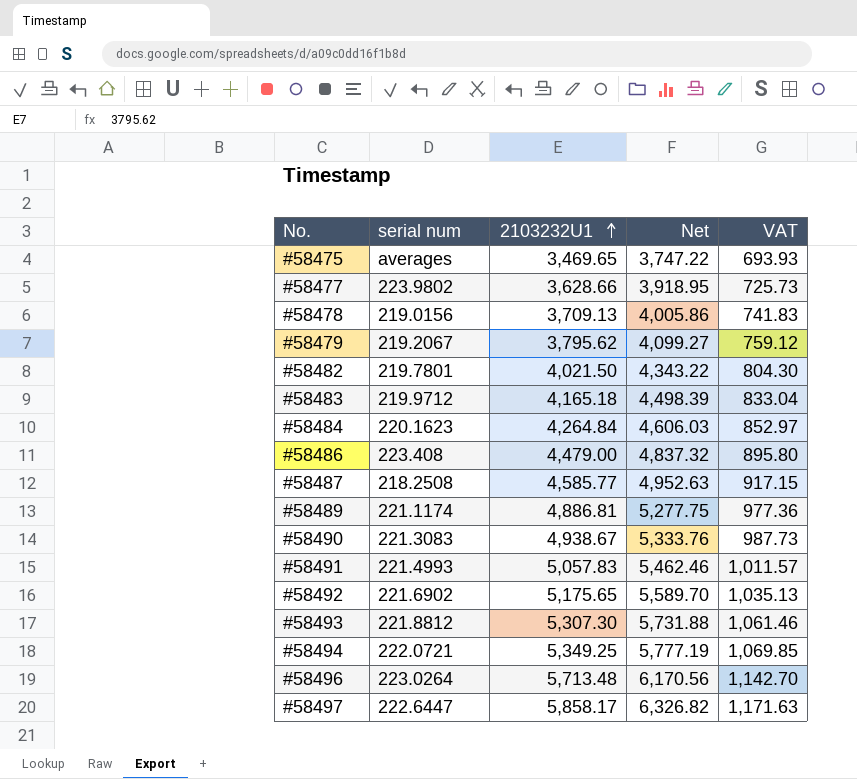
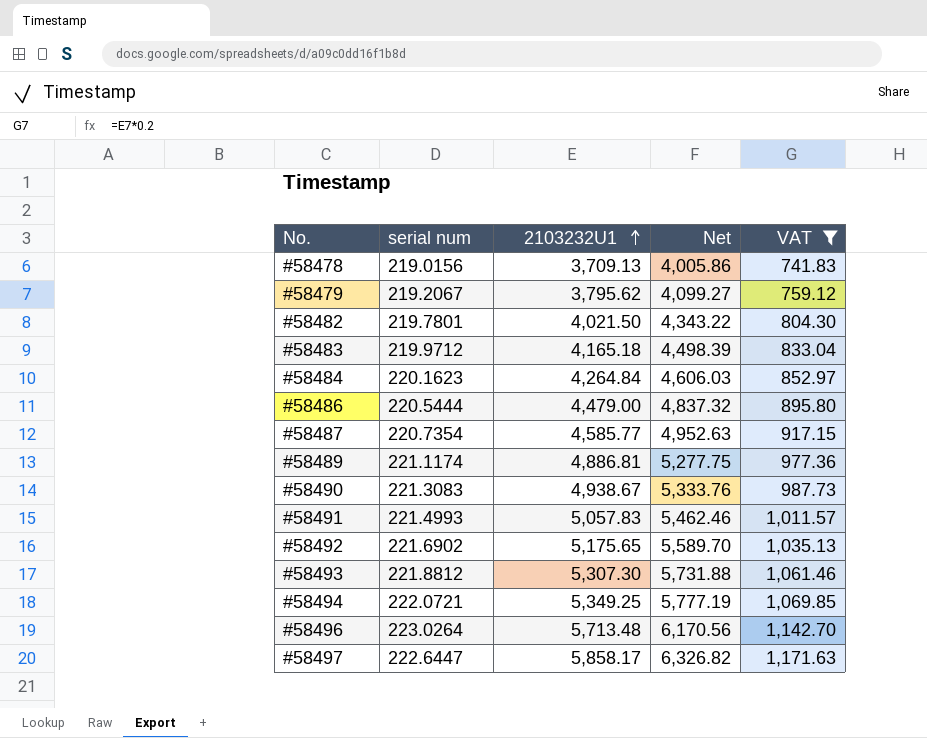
filter: none -> VAT >= 741.83
#58486 | serial num: 223.408 -> 220.5444
#58487 | serial num: 218.2508 -> 220.7354

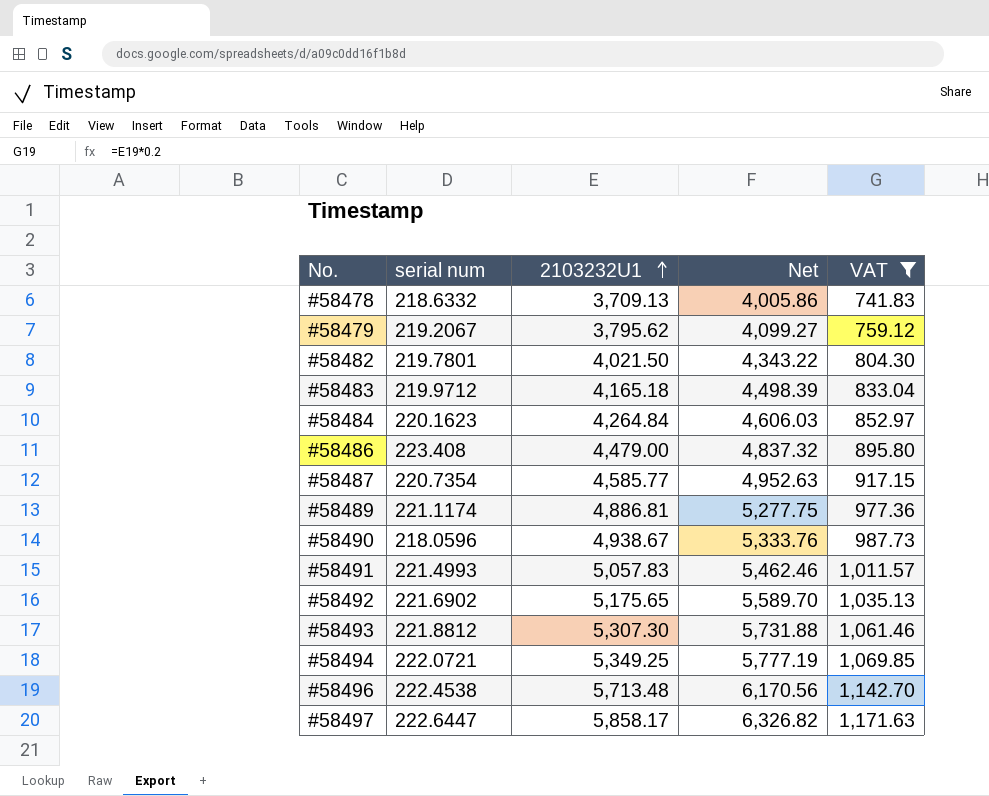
#58478 | serial num: 219.0156 -> 218.6332
#58486 | serial num: 220.5444 -> 223.408
#58490 | serial num: 221.3083 -> 218.0596
#58496 | serial num: 223.0264 -> 222.4538

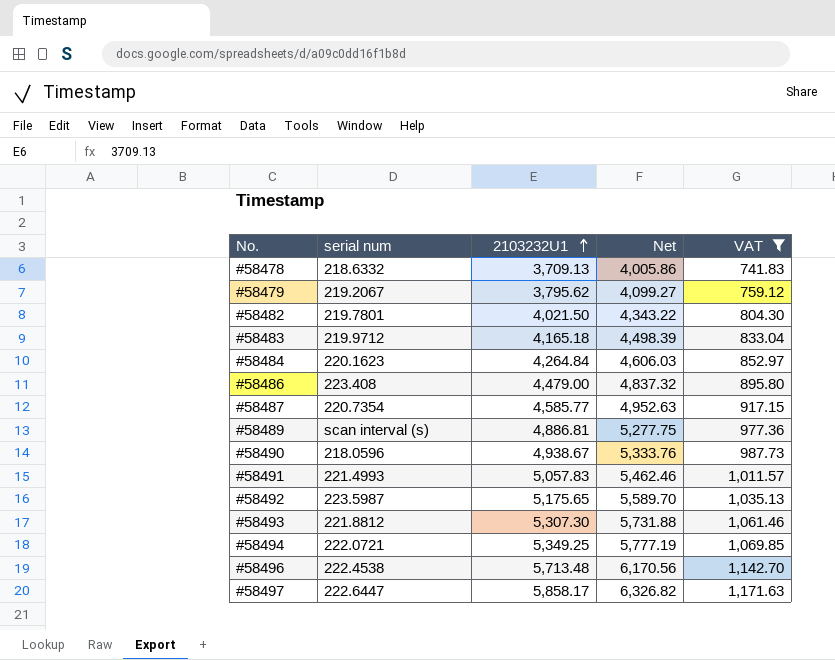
#58489 | serial num: 221.1174 -> scan interval (s)
#58492 | serial num: 221.6902 -> 223.5987

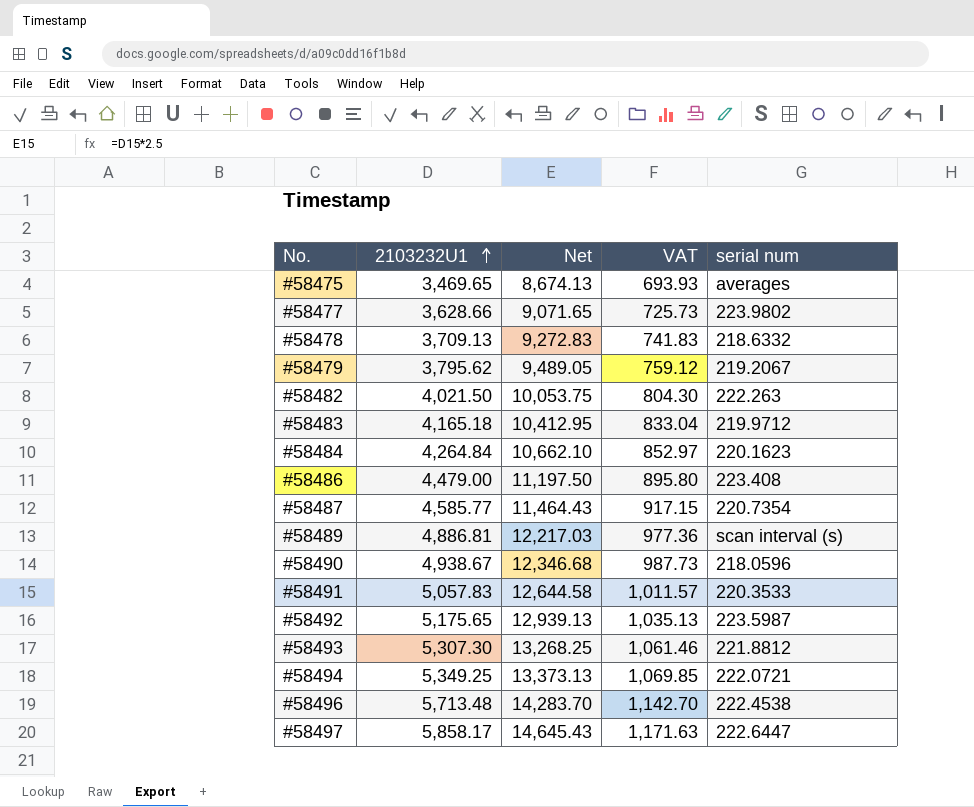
filter: VAT >= 741.83 -> none
column Net | formula: [2103232U1] * 1.08 -> [2103232U1] * 2.5
column serial num | position: 2 -> 5
#58482 | serial num: 219.7801 -> 222.263
#58491 | serial num: 221.4993 -> 220.3533

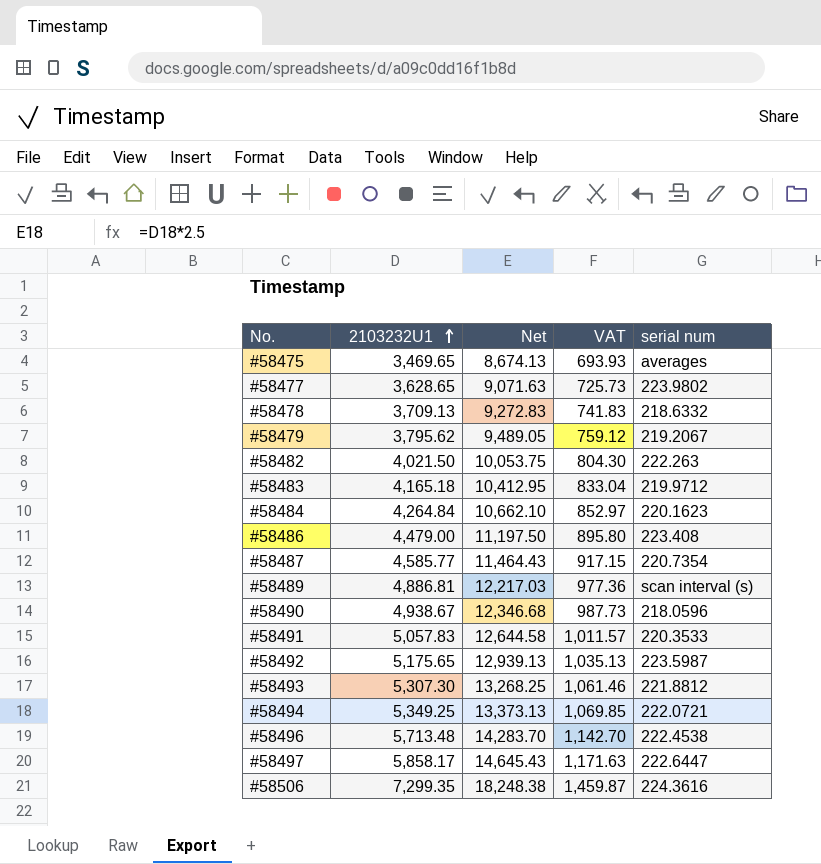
#58477 | 2103232U1: 3,628.66 -> 3,628.65
#58477 | Net: 9,071.65 -> 9,071.63
row #58506: none -> 7,299.35 | 18,248.38 | 1,459.87 | 224.3616

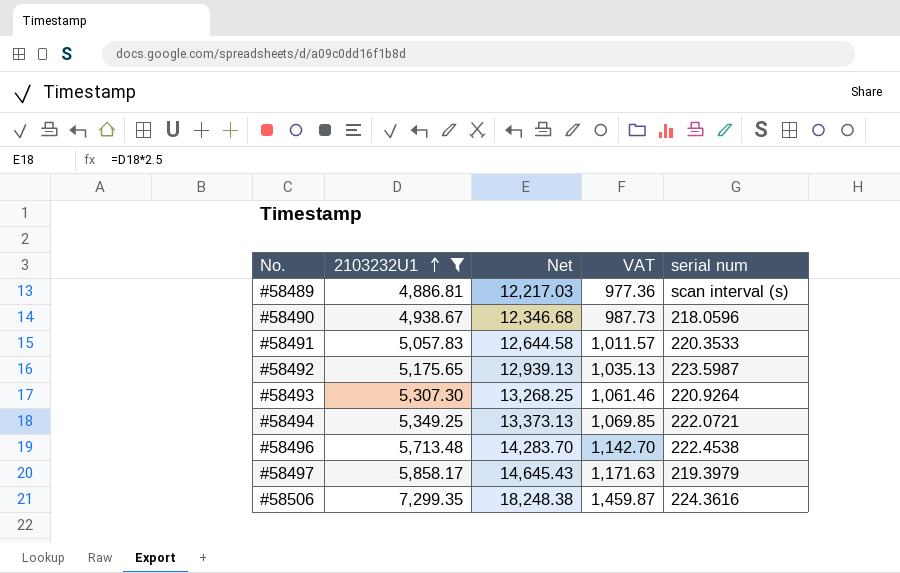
filter: none -> 2103232U1 >= 4,886.81
#58493 | serial num: 221.8812 -> 220.9264
#58497 | serial num: 222.6447 -> 219.3979

